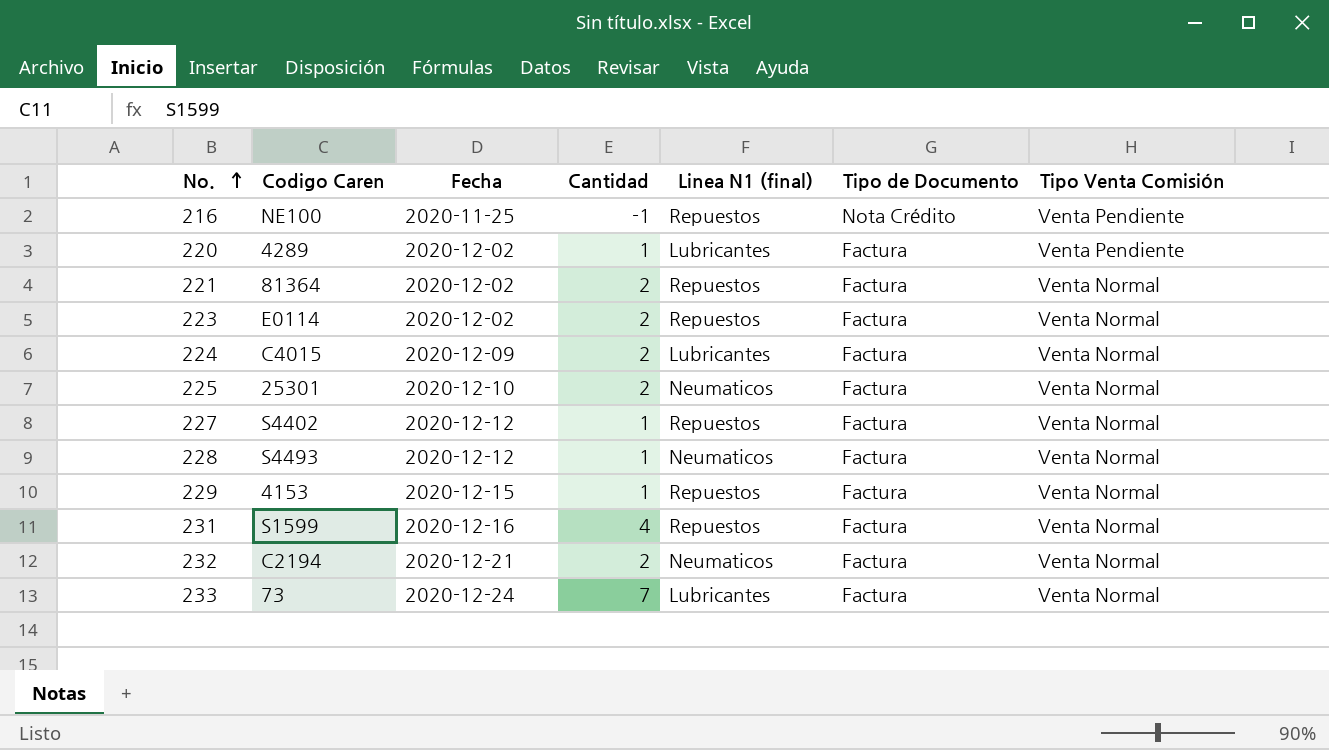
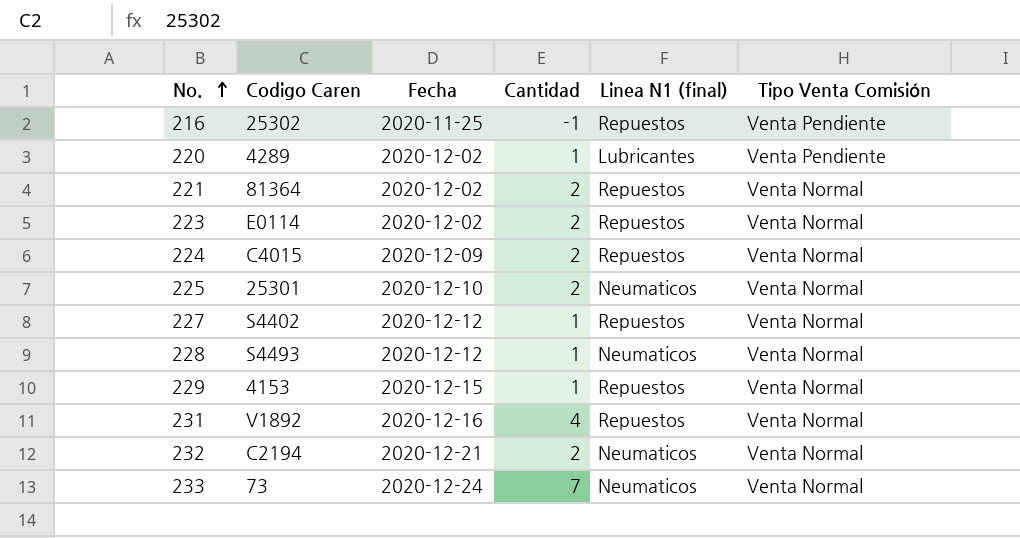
column Tipo de Documento | position: 6 -> none
216 | Codigo Caren: NE100 -> 25302
224 | Linea N1 (final): Lubricantes -> Repuestos
231 | Codigo Caren: S1599 -> V1892
233 | Linea N1 (final): Lubricantes -> Neumaticos

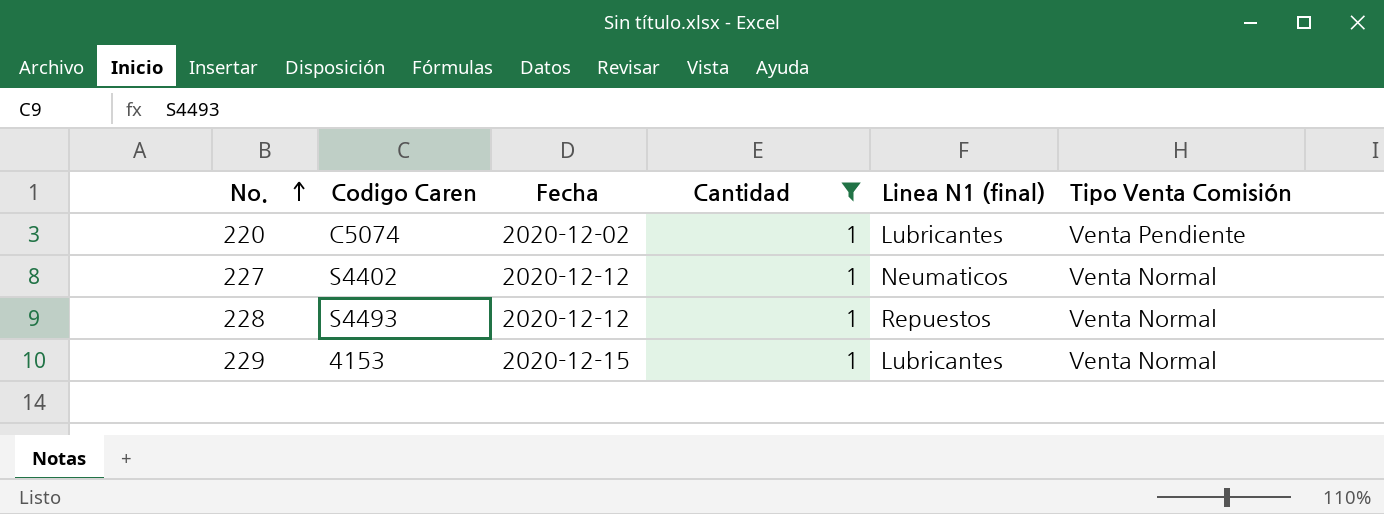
filter: none -> Cantidad = 1
220 | Codigo Caren: 4289 -> C5074
227 | Linea N1 (final): Repuestos -> Neumaticos
228 | Linea N1 (final): Neumaticos -> Repuestos
229 | Linea N1 (final): Repuestos -> Lubricantes

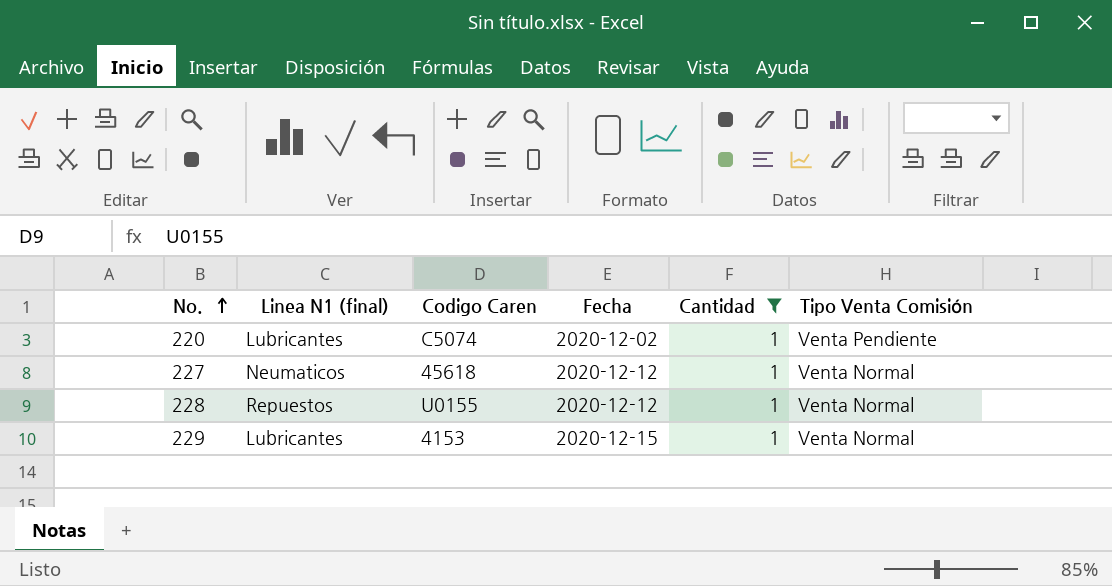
column Linea N1 (final) | position: 5 -> 2
227 | Codigo Caren: S4402 -> 45618
228 | Codigo Caren: S4493 -> U0155

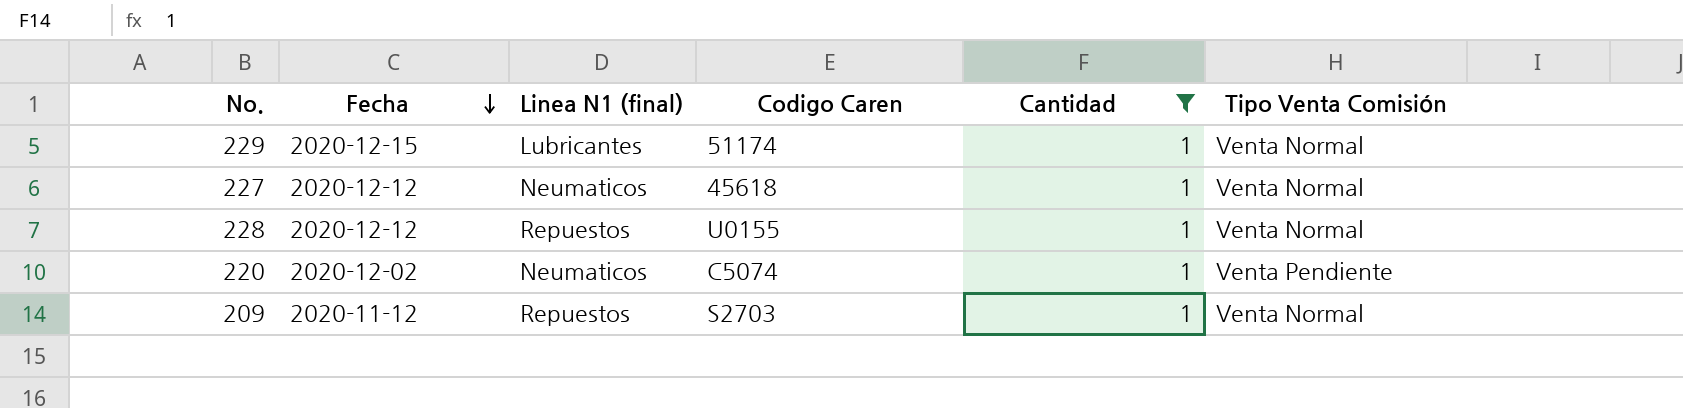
row order: No. ascending -> Fecha descending
column Fecha | position: 4 -> 2
229 | Codigo Caren: 4153 -> 51174
220 | Linea N1 (final): Lubricantes -> Neumaticos
row 209: none -> 2020-11-12 | Repuestos | S2703 | 1 | Venta Normal

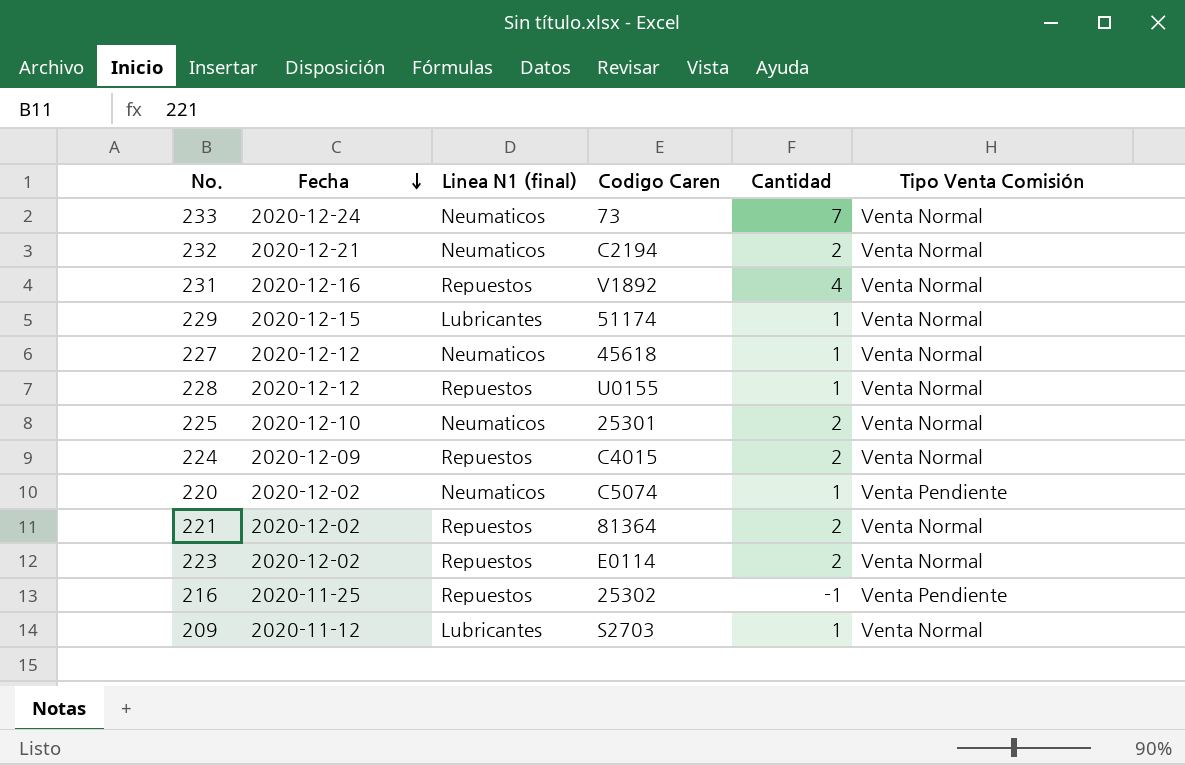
filter: Cantidad = 1 -> none
209 | Linea N1 (final): Repuestos -> Lubricantes

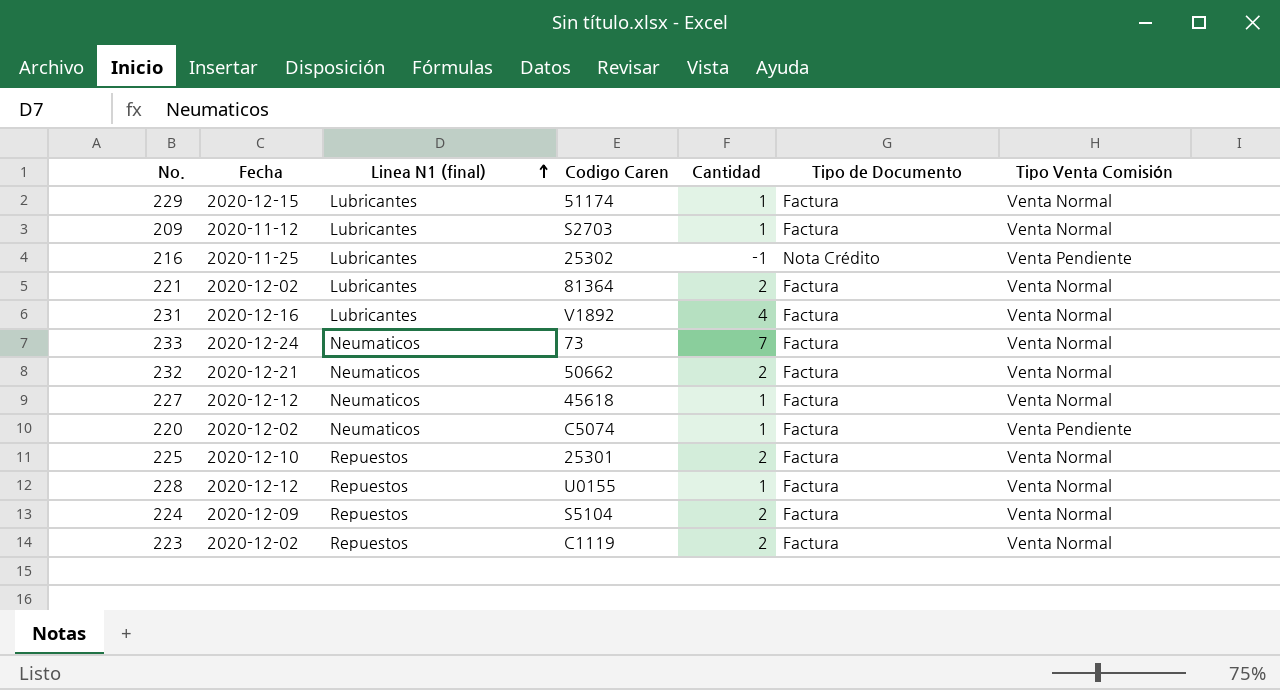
row order: Fecha descending -> Linea N1 (final) ascending
column Tipo de Documento | position: none -> 6
216 | Linea N1 (final): Repuestos -> Lubricantes
221 | Linea N1 (final): Repuestos -> Lubricantes
231 | Linea N1 (final): Repuestos -> Lubricantes
232 | Codigo Caren: C2194 -> 50662
225 | Linea N1 (final): Neumaticos -> Repuestos
224 | Codigo Caren: C4015 -> S5104
223 | Codigo Caren: E0114 -> C1119

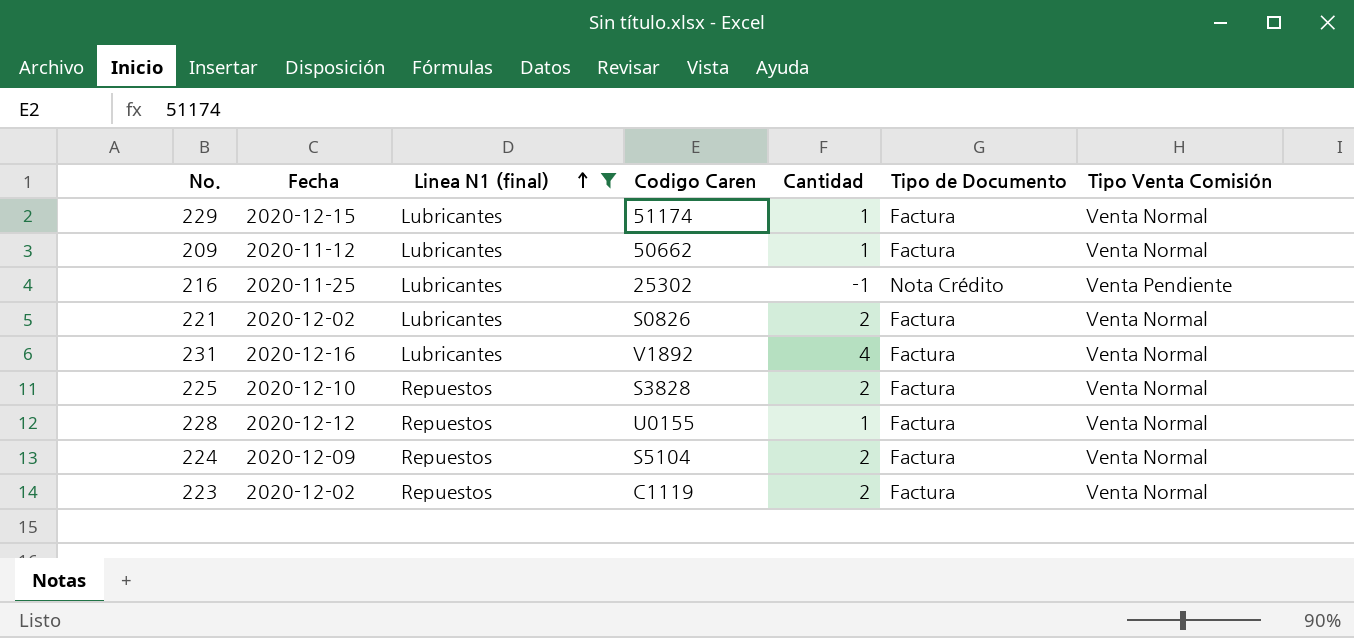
filter: none -> Linea N1 (final) != Neumaticos
209 | Codigo Caren: S2703 -> 50662
221 | Codigo Caren: 81364 -> S0826
225 | Codigo Caren: 25301 -> S3828

